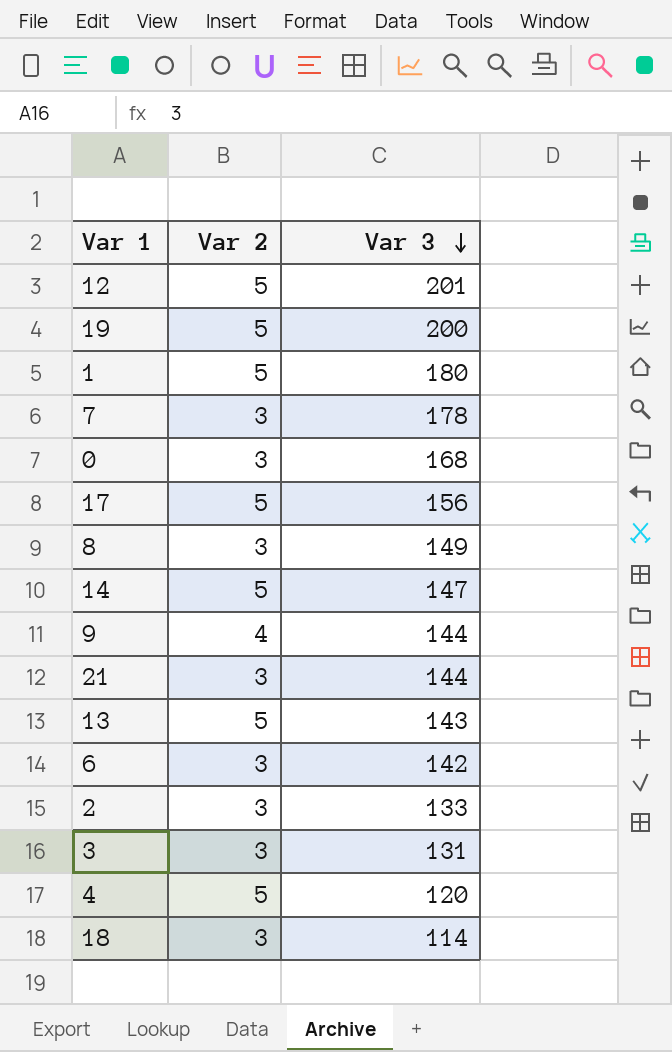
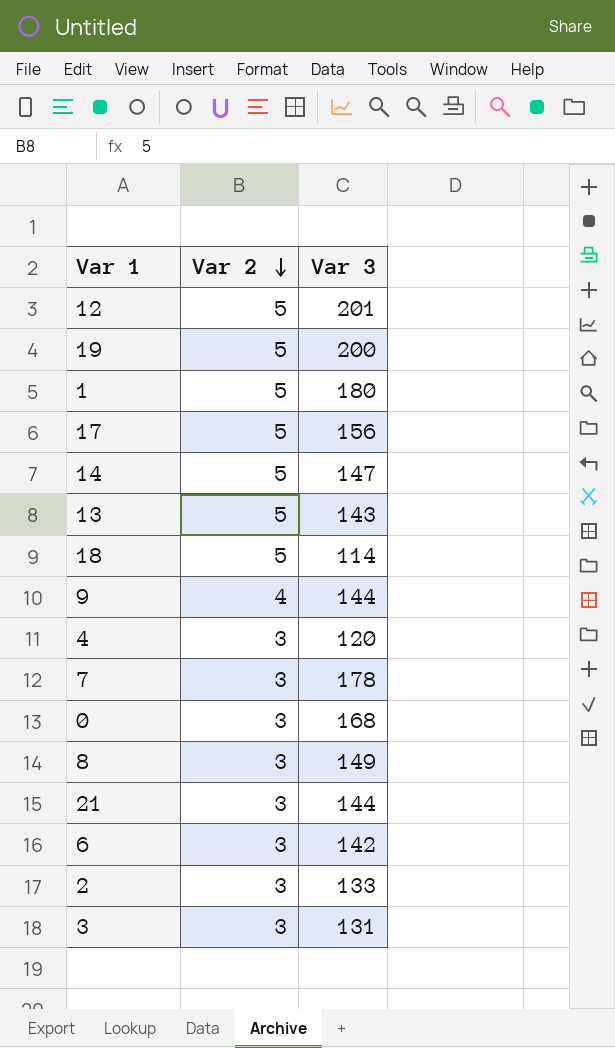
row order: Var 3 descending -> Var 2 descending
18 | Var 2: 3 -> 5
4 | Var 2: 5 -> 3

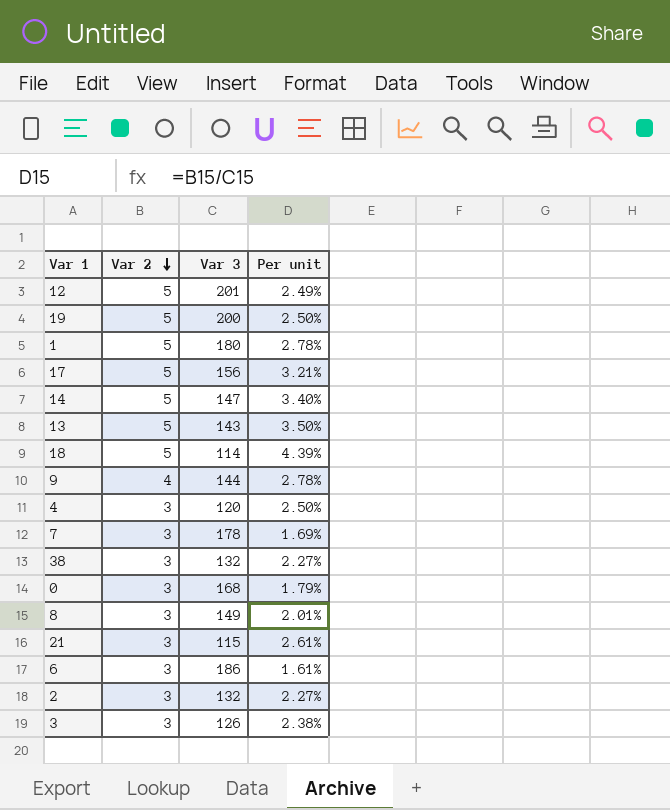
column Per unit | formula: none -> [Var 2] / [Var 3]
row 38: none -> 3 | 132 | 2.27%
21 | Var 3: 144 -> 115
6 | Var 3: 142 -> 186
2 | Var 3: 133 -> 132
3 | Var 3: 131 -> 126

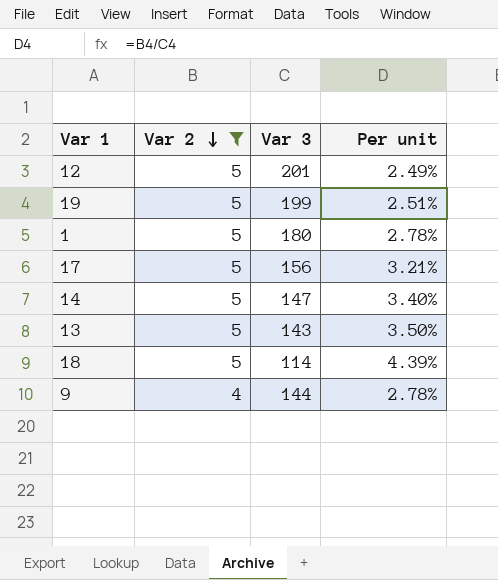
filter: none -> Var 2 != 3
19 | Var 3: 200 -> 199
19 | Per unit: 2.50% -> 2.51%

